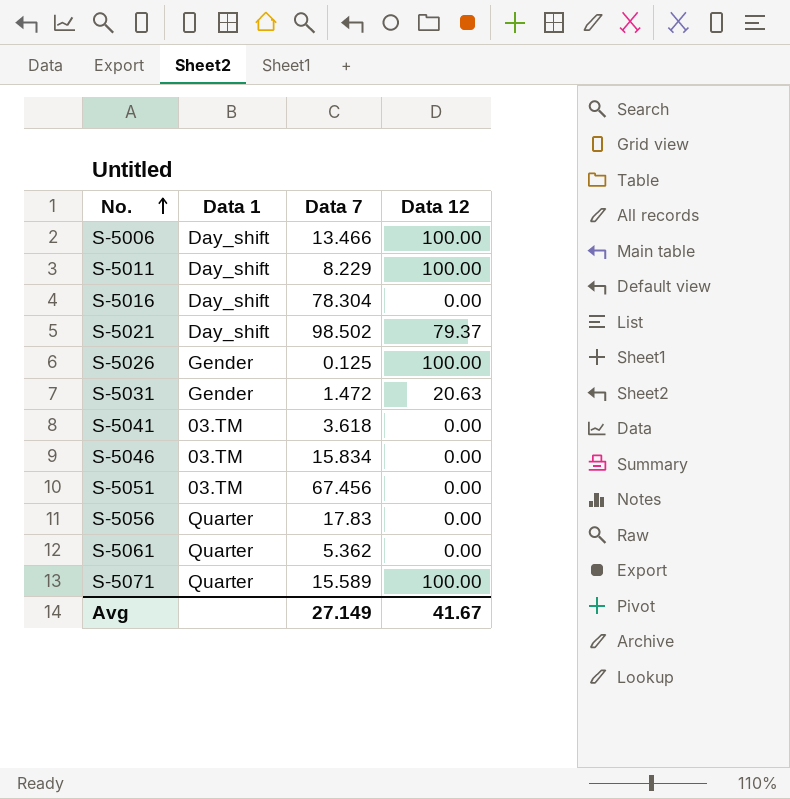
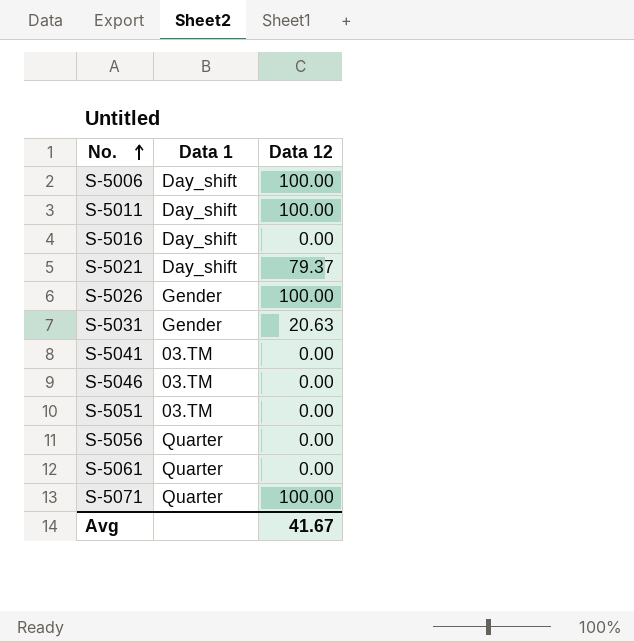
column Data 7 | position: 3 -> none

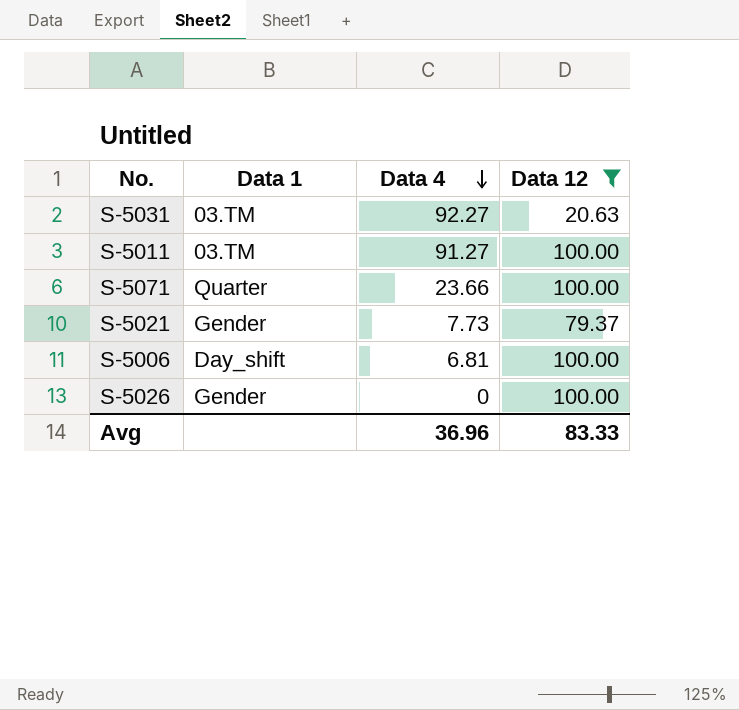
filter: none -> Data 12 != 0.00
row order: No. ascending -> Data 4 descending
column Data 4 | position: none -> 3
S-5031 | Data 1: Gender -> 03.TM
S-5011 | Data 1: Day_shift -> 03.TM
S-5021 | Data 1: Day_shift -> Gender
Avg | Data 12: 41.67 -> 83.33

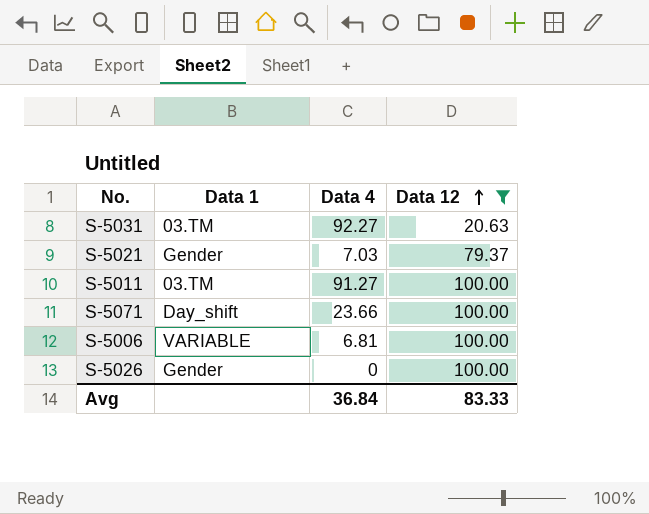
row order: Data 4 descending -> Data 12 ascending
S-5021 | Data 4: 7.73 -> 7.03
S-5071 | Data 1: Quarter -> Day_shift
S-5006 | Data 1: Day_shift -> VARIABLE
Avg | Data 4: 36.96 -> 36.84

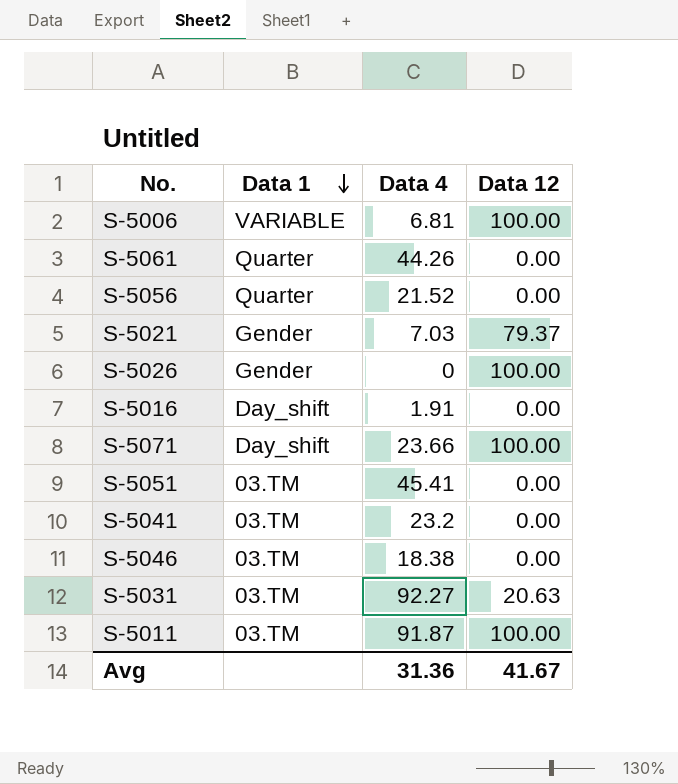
filter: Data 12 != 0.00 -> none
row order: Data 12 ascending -> Data 1 descending
S-5011 | Data 4: 91.27 -> 91.87
Avg | Data 4: 36.84 -> 31.36
Avg | Data 12: 83.33 -> 41.67

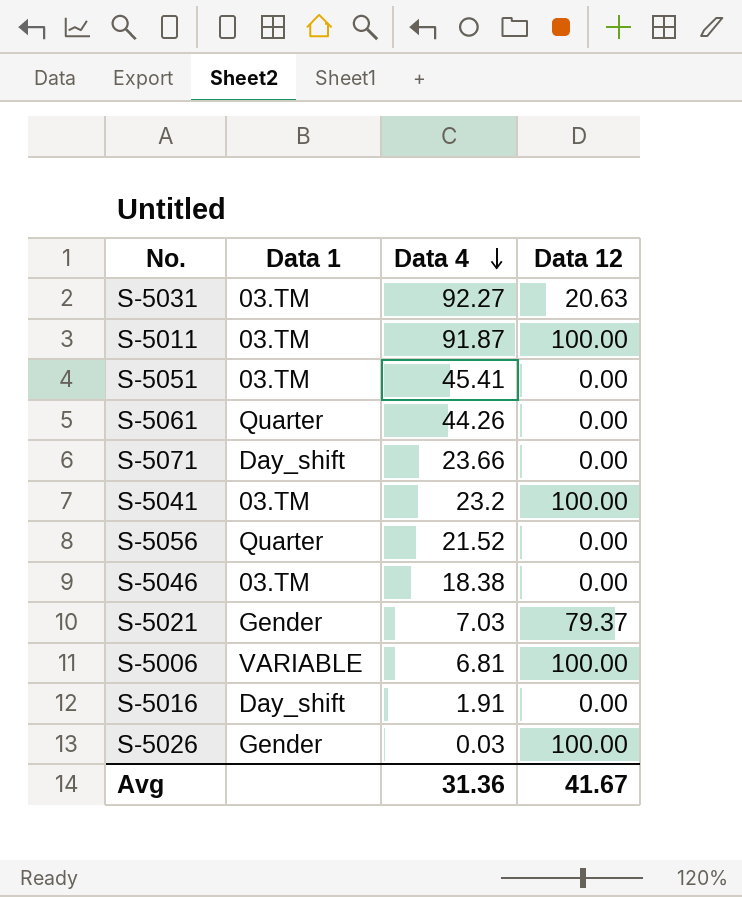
row order: Data 1 descending -> Data 4 descending
S-5071 | Data 12: 100.00 -> 0.00
S-5041 | Data 12: 0.00 -> 100.00
S-5026 | Data 4: 0 -> 0.03

